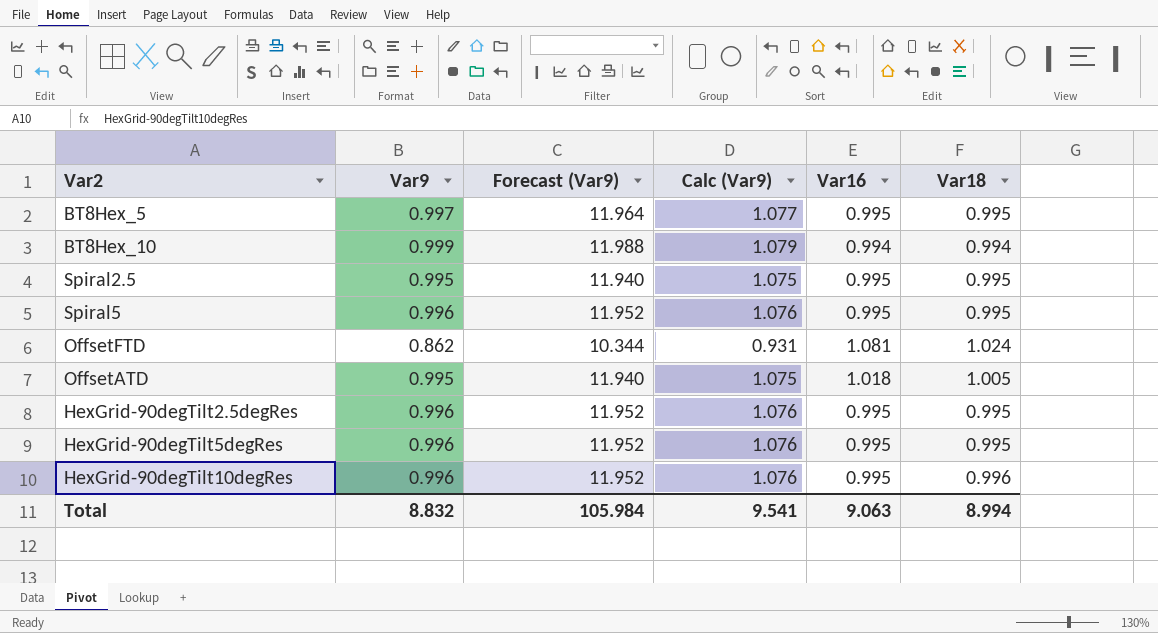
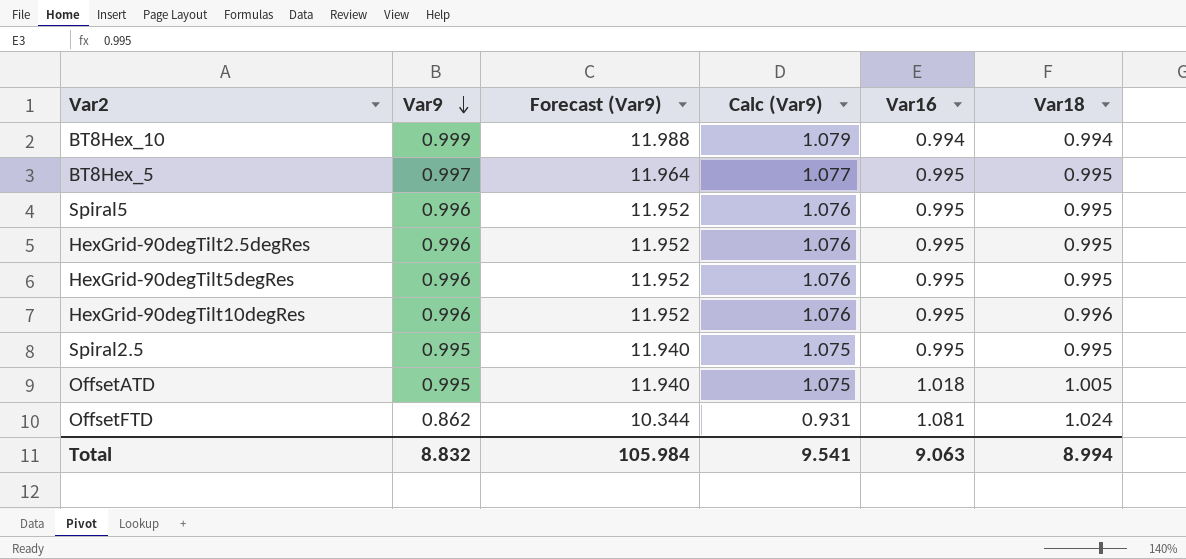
row order: none -> Var9 descending

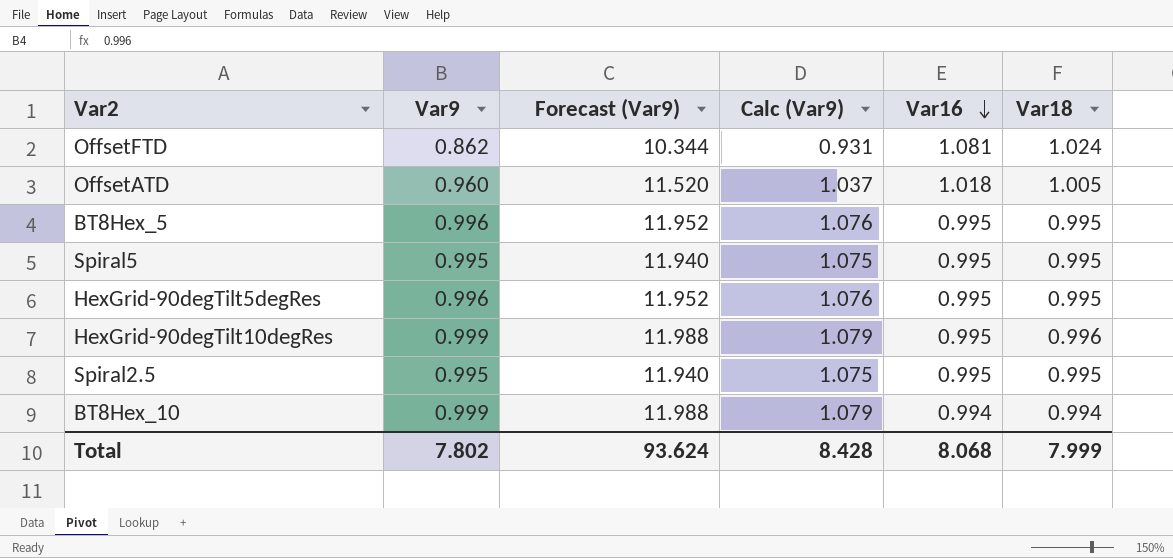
row order: Var9 descending -> Var16 descending
row HexGrid-90degTilt2.5degRes: 0.996 | 11.952 | 1.076 | 0.995 | 0.995 -> none
OffsetATD | Var9: 0.995 -> 0.960
OffsetATD | Forecast (Var9): 11.940 -> 11.520
OffsetATD | Calc (Var9): 1.075 -> 1.037
BT8Hex_5 | Var9: 0.997 -> 0.996
BT8Hex_5 | Forecast (Var9): 11.964 -> 11.952
BT8Hex_5 | Calc (Var9): 1.077 -> 1.076
Spiral5 | Var9: 0.996 -> 0.995
Spiral5 | Forecast (Var9): 11.952 -> 11.940
Spiral5 | Calc (Var9): 1.076 -> 1.075
HexGrid-90degTilt10degRes | Var9: 0.996 -> 0.999
HexGrid-90degTilt10degRes | Forecast (Var9): 11.952 -> 11.988
HexGrid-90degTilt10degRes | Calc (Var9): 1.076 -> 1.079
Total | Var9: 8.832 -> 7.802
Total | Forecast (Var9): 105.984 -> 93.624
Total | Calc (Var9): 9.541 -> 8.428
Total | Var16: 9.063 -> 8.068
Total | Var18: 8.994 -> 7.999

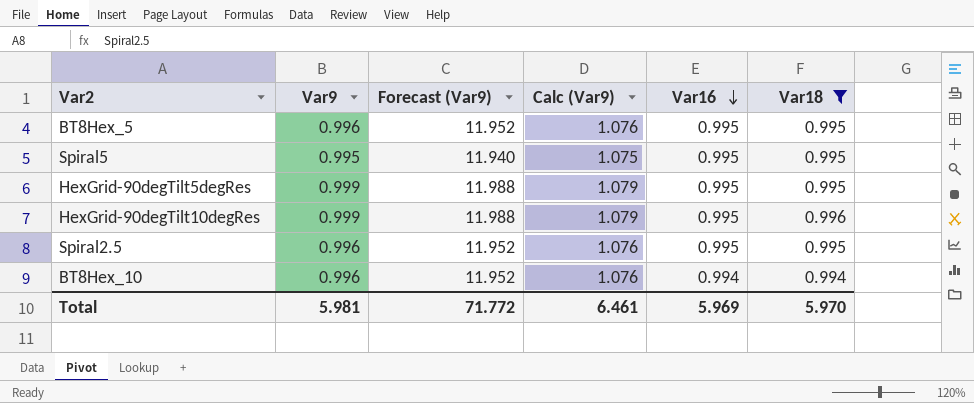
filter: none -> Var18 <= 0.996
HexGrid-90degTilt5degRes | Var9: 0.996 -> 0.999
HexGrid-90degTilt5degRes | Forecast (Var9): 11.952 -> 11.988
HexGrid-90degTilt5degRes | Calc (Var9): 1.076 -> 1.079
Spiral2.5 | Var9: 0.995 -> 0.996
Spiral2.5 | Forecast (Var9): 11.940 -> 11.952
Spiral2.5 | Calc (Var9): 1.075 -> 1.076
BT8Hex_10 | Var9: 0.999 -> 0.996
BT8Hex_10 | Forecast (Var9): 11.988 -> 11.952
BT8Hex_10 | Calc (Var9): 1.079 -> 1.076
Total | Var9: 7.802 -> 5.981
Total | Forecast (Var9): 93.624 -> 71.772
Total | Calc (Var9): 8.428 -> 6.461
Total | Var16: 8.068 -> 5.969
Total | Var18: 7.999 -> 5.970

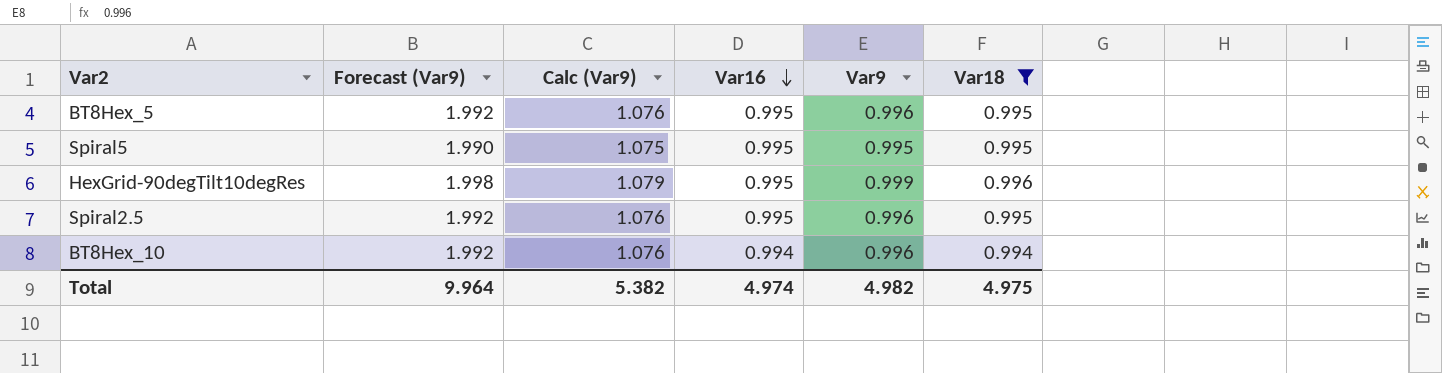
column Forecast (Var9) | formula: [Var9] * 12 -> [Var9] * 2
column Var9 | position: 2 -> 5
row HexGrid-90degTilt5degRes: 0.999 | 11.988 | 1.079 | 0.995 | 0.995 -> none
Total | Forecast (Var9): 71.772 -> 9.964
Total | Calc (Var9): 6.461 -> 5.382
Total | Var16: 5.969 -> 4.974
Total | Var9: 5.981 -> 4.982
Total | Var18: 5.970 -> 4.975

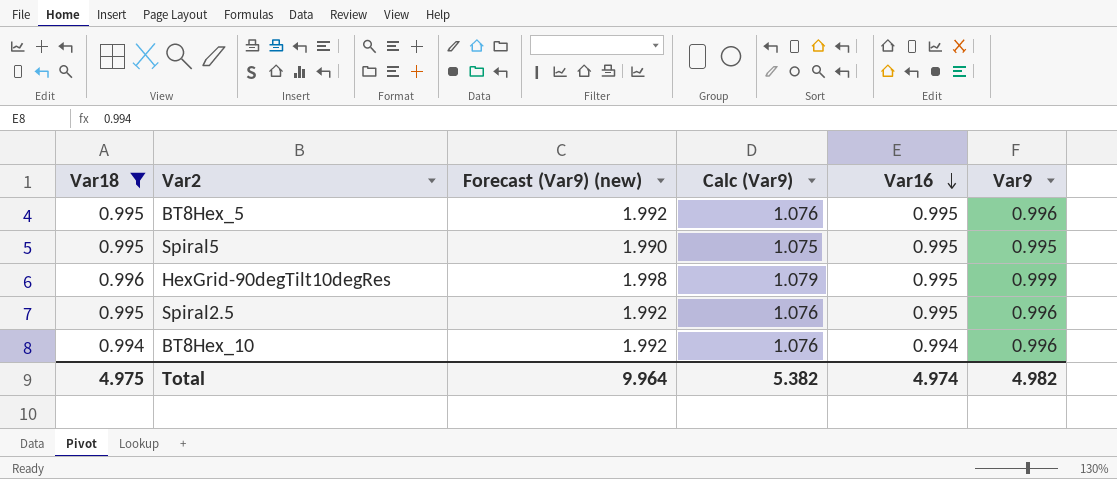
column Var18 | position: 6 -> 1
column name: Forecast (Var9) -> Forecast (Var9) (new)

